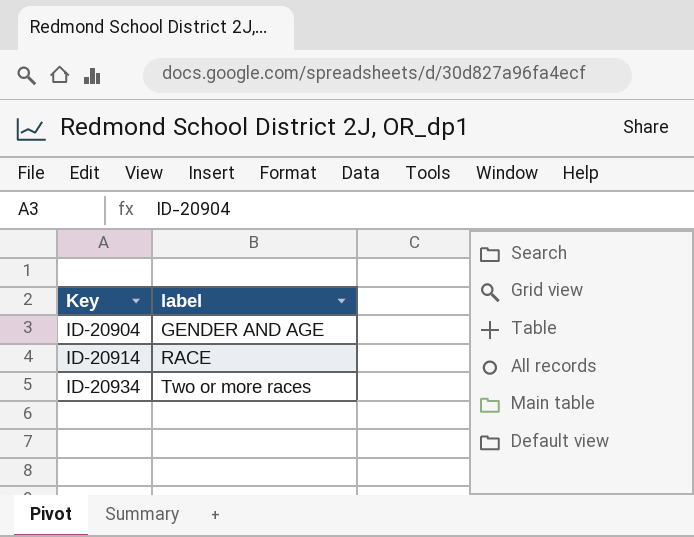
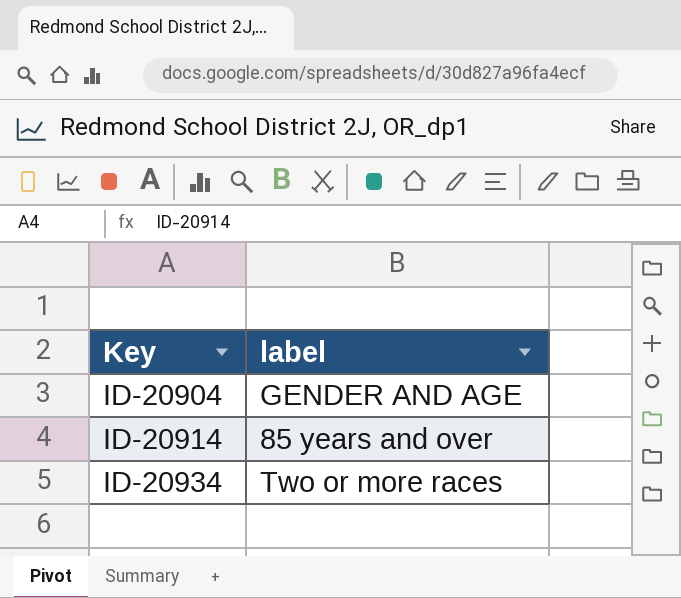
ID-20914 | label: RACE -> 85 years and over

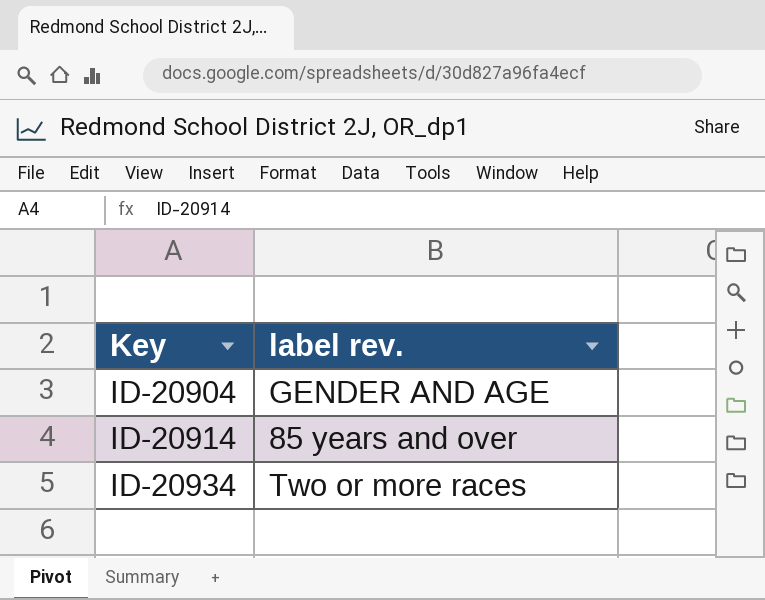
column name: label -> label rev.

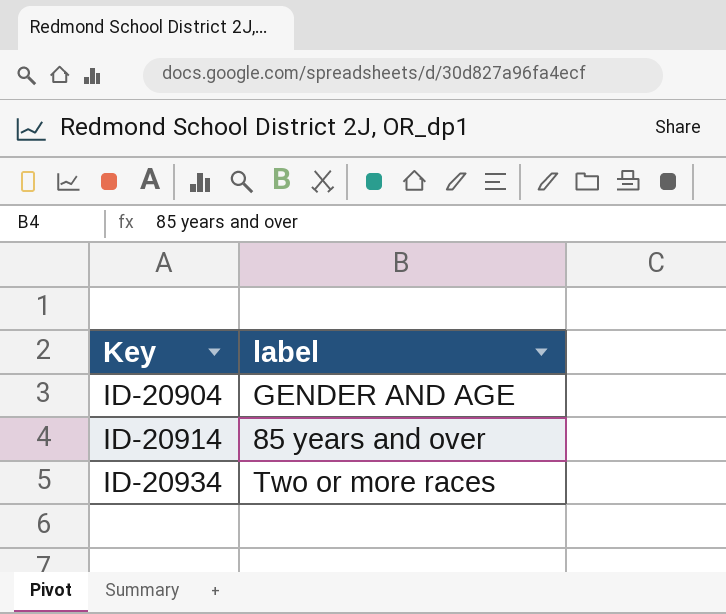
column name: label rev. -> label

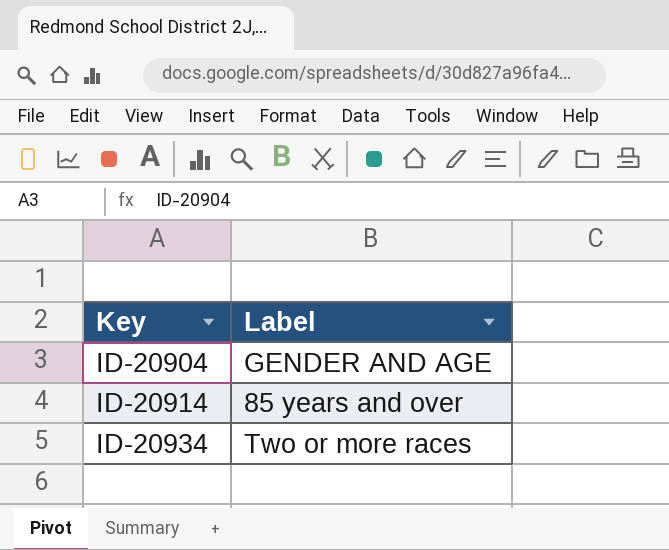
column name: label -> Label

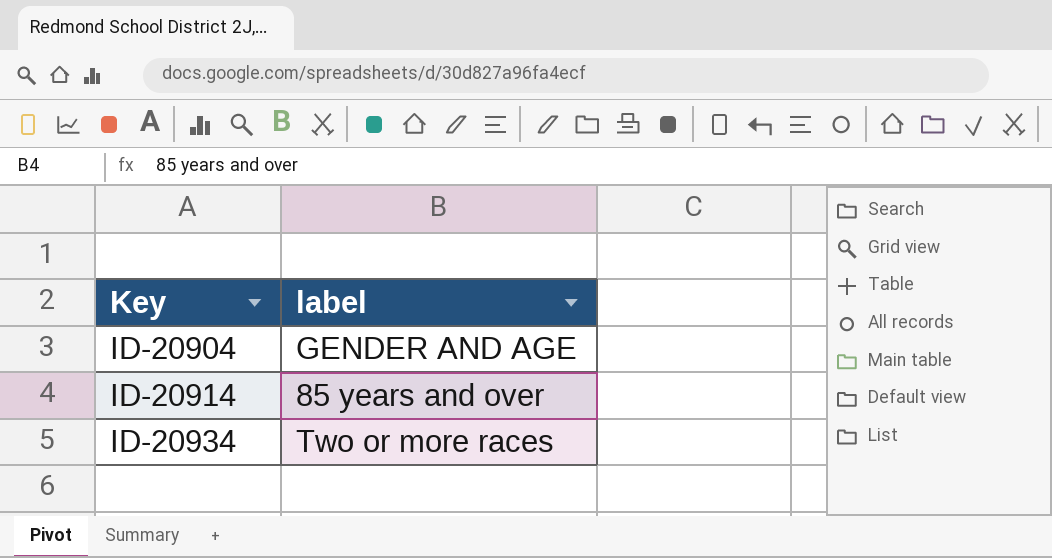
column name: Label -> label

